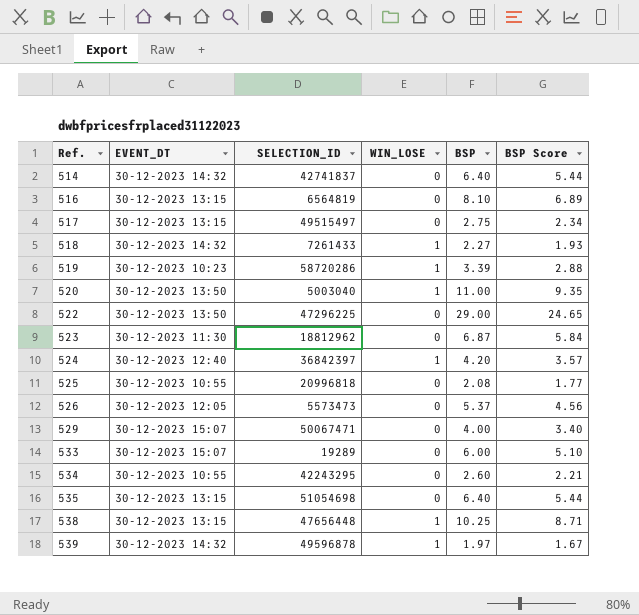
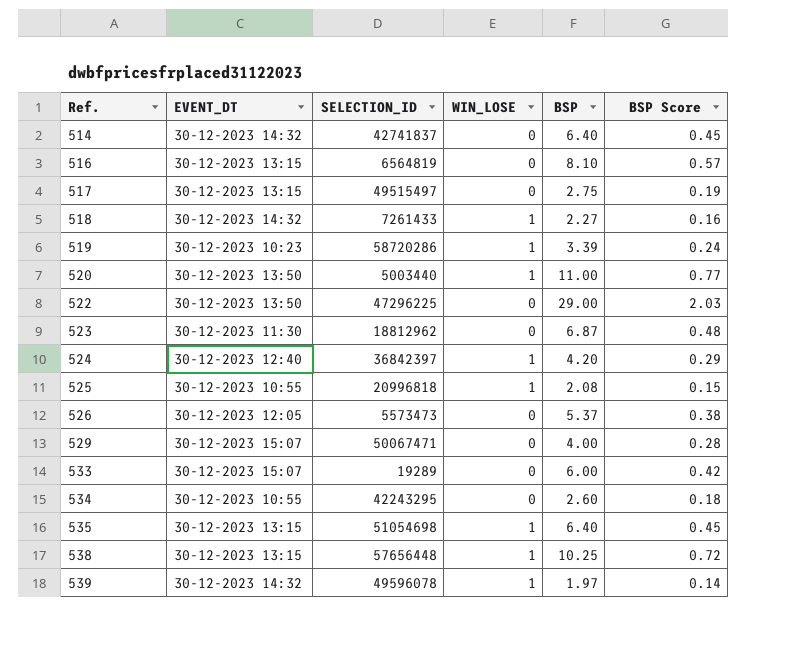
column BSP Score | formula: [BSP] * 0.85 -> [BSP] * 0.07
520 | SELECTION_ID: 5003040 -> 5003440
525 | WIN_LOSE: 0 -> 1
535 | WIN_LOSE: 0 -> 1
538 | SELECTION_ID: 47656448 -> 57656448
539 | SELECTION_ID: 49596878 -> 49596078

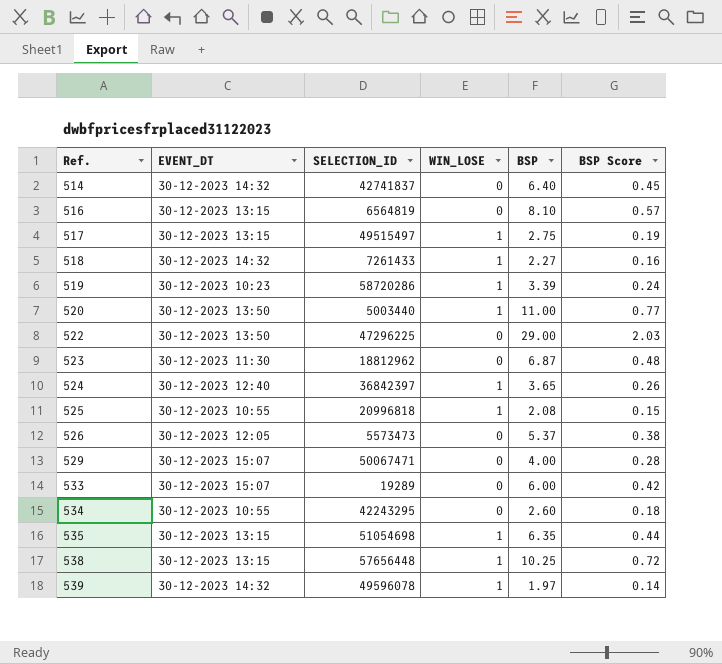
517 | WIN_LOSE: 0 -> 1
524 | BSP: 4.20 -> 3.65
524 | BSP Score: 0.29 -> 0.26
535 | BSP: 6.40 -> 6.35
535 | BSP Score: 0.45 -> 0.44

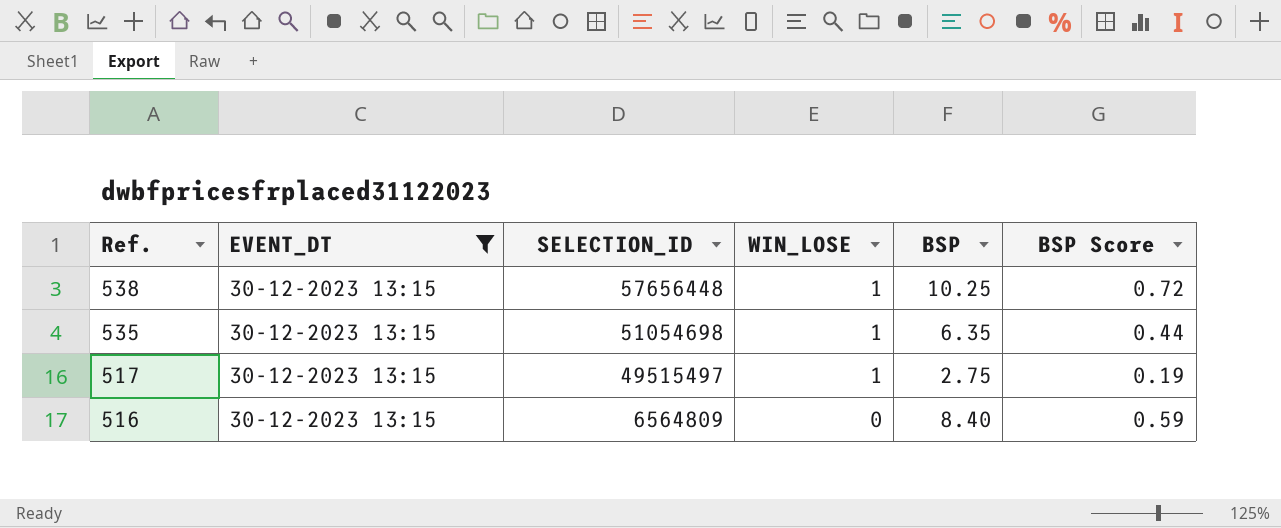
filter: none -> EVENT_DT = 30-12-2023 13:15
row order: Ref. ascending -> Ref. descending
516 | SELECTION_ID: 6564819 -> 6564809
516 | BSP: 8.10 -> 8.40
516 | BSP Score: 0.57 -> 0.59

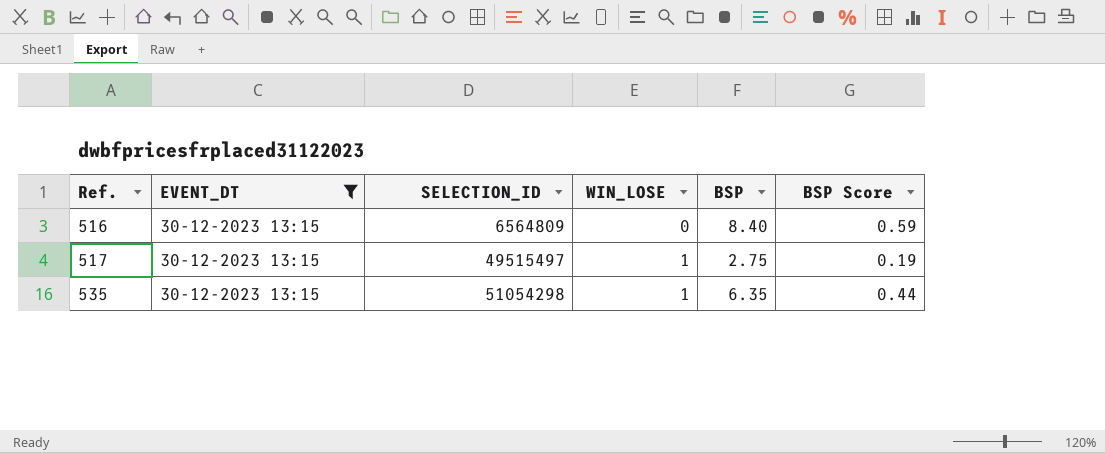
row order: Ref. descending -> Ref. ascending
row 538: 30-12-2023 13:15 | 57656448 | 1 | 10.25 | 0.72 -> none
535 | SELECTION_ID: 51054698 -> 51054298

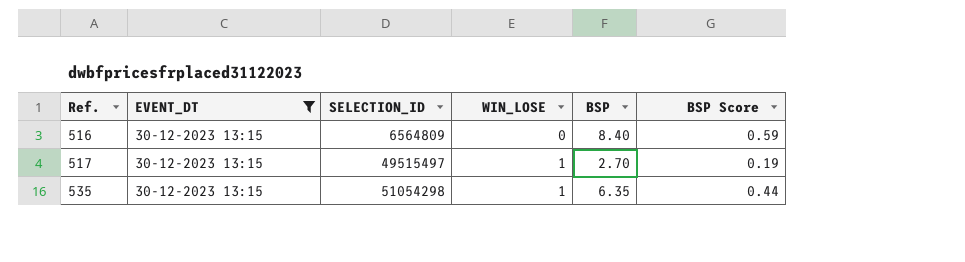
517 | BSP: 2.75 -> 2.70

